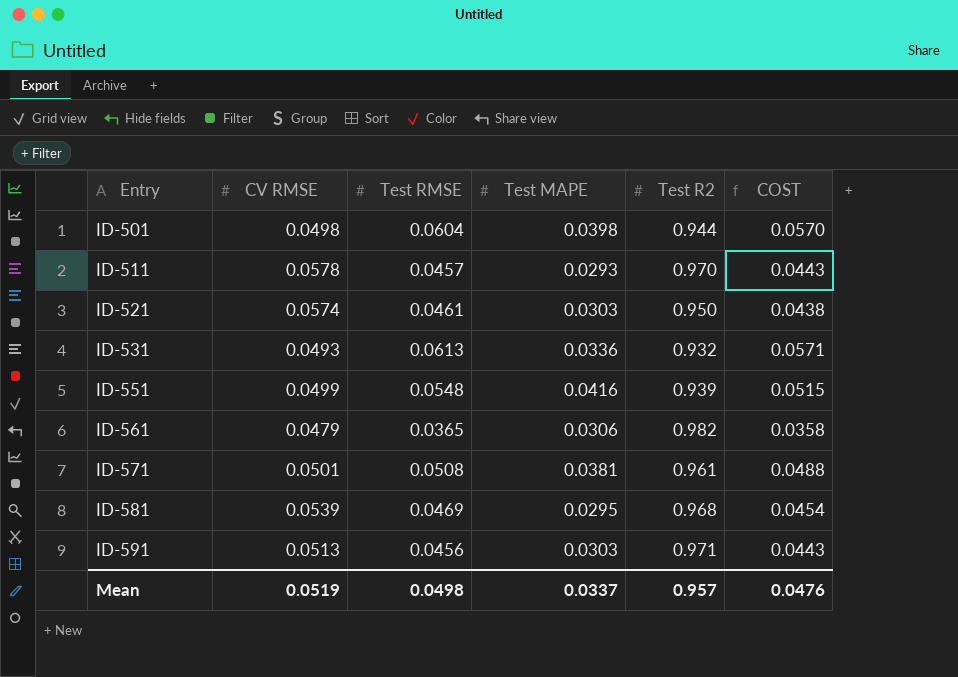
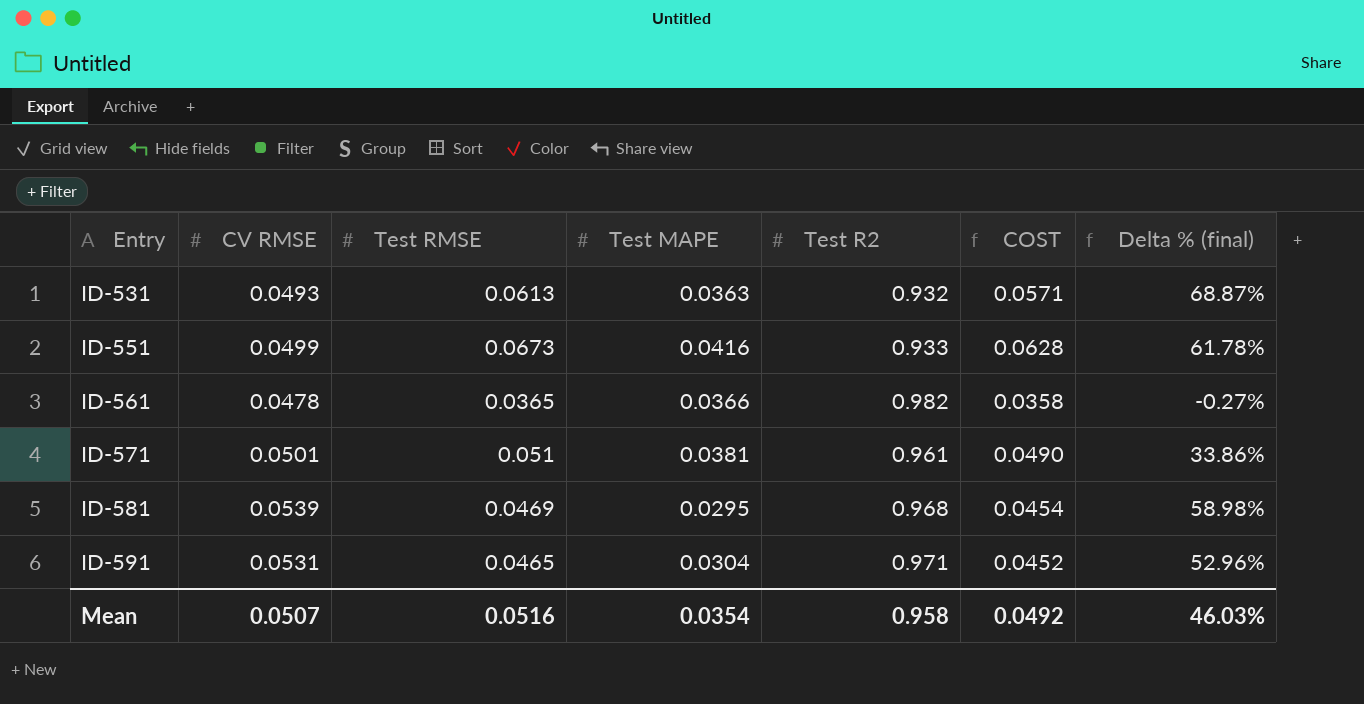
column Delta % (final) | formula: none -> ([Test RMSE] - [Test MAPE]) / [Test MAPE]
row ID-501: 0.0498 | 0.0604 | 0.0398 | 0.944 | 0.0570 -> none
row ID-511: 0.0578 | 0.0457 | 0.0293 | 0.970 | 0.0443 -> none
row ID-521: 0.0574 | 0.0461 | 0.0303 | 0.950 | 0.0438 -> none
ID-531 | Test MAPE: 0.0336 -> 0.0363
ID-551 | Test RMSE: 0.0548 -> 0.0673
ID-551 | Test R2: 0.939 -> 0.933
ID-551 | COST: 0.0515 -> 0.0628
ID-561 | CV RMSE: 0.0479 -> 0.0478
ID-561 | Test MAPE: 0.0306 -> 0.0366
ID-571 | Test RMSE: 0.0508 -> 0.051
ID-571 | COST: 0.0488 -> 0.0490
ID-591 | CV RMSE: 0.0513 -> 0.0531
ID-591 | Test RMSE: 0.0456 -> 0.0465
ID-591 | Test MAPE: 0.0303 -> 0.0304
ID-591 | COST: 0.0443 -> 0.0452
Mean | CV RMSE: 0.0519 -> 0.0507
Mean | Test RMSE: 0.0498 -> 0.0516
Mean | Test MAPE: 0.0337 -> 0.0354
Mean | Test R2: 0.957 -> 0.958
Mean | COST: 0.0476 -> 0.0492

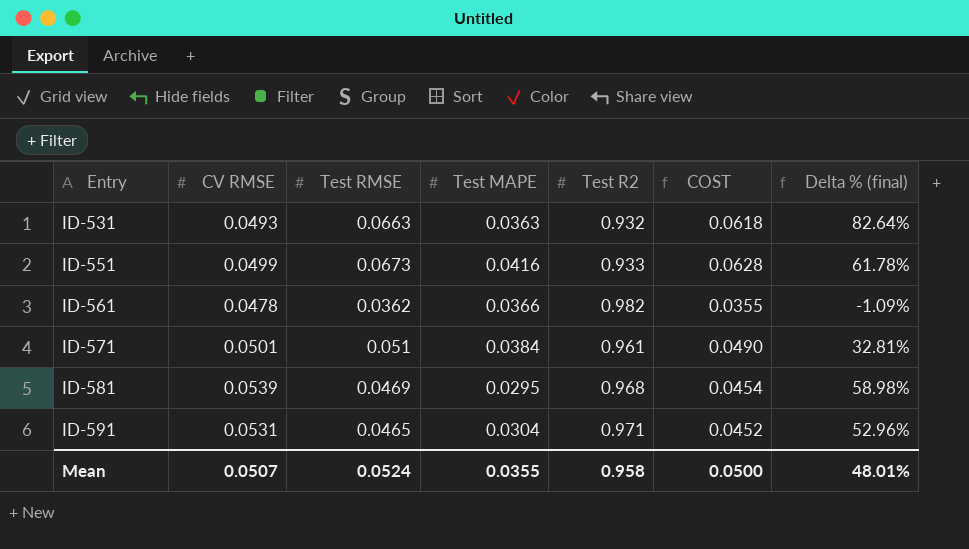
ID-531 | Test RMSE: 0.0613 -> 0.0663
ID-531 | COST: 0.0571 -> 0.0618
ID-531 | Delta % (final): 68.87% -> 82.64%
ID-561 | Test RMSE: 0.0365 -> 0.0362
ID-561 | COST: 0.0358 -> 0.0355
ID-561 | Delta % (final): -0.27% -> -1.09%
ID-571 | Test MAPE: 0.0381 -> 0.0384
ID-571 | Delta % (final): 33.86% -> 32.81%
Mean | Test RMSE: 0.0516 -> 0.0524
Mean | Test MAPE: 0.0354 -> 0.0355
Mean | COST: 0.0492 -> 0.0500
Mean | Delta % (final): 46.03% -> 48.01%

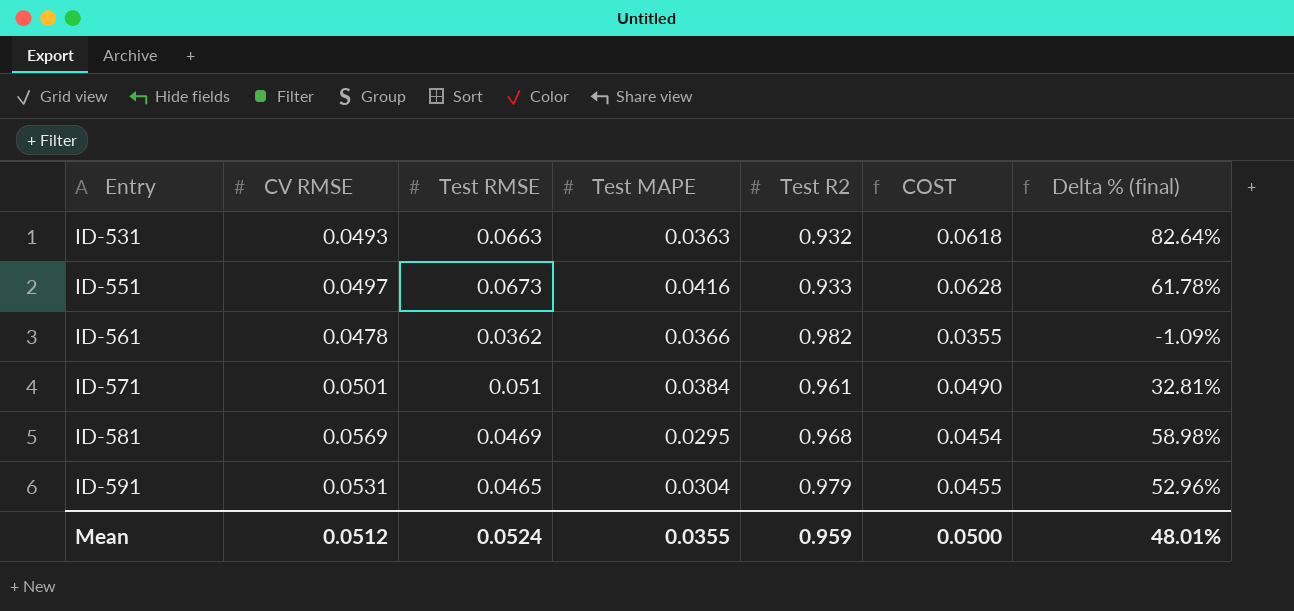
ID-551 | CV RMSE: 0.0499 -> 0.0497
ID-581 | CV RMSE: 0.0539 -> 0.0569
ID-591 | Test R2: 0.971 -> 0.979
ID-591 | COST: 0.0452 -> 0.0455
Mean | CV RMSE: 0.0507 -> 0.0512
Mean | Test R2: 0.958 -> 0.959

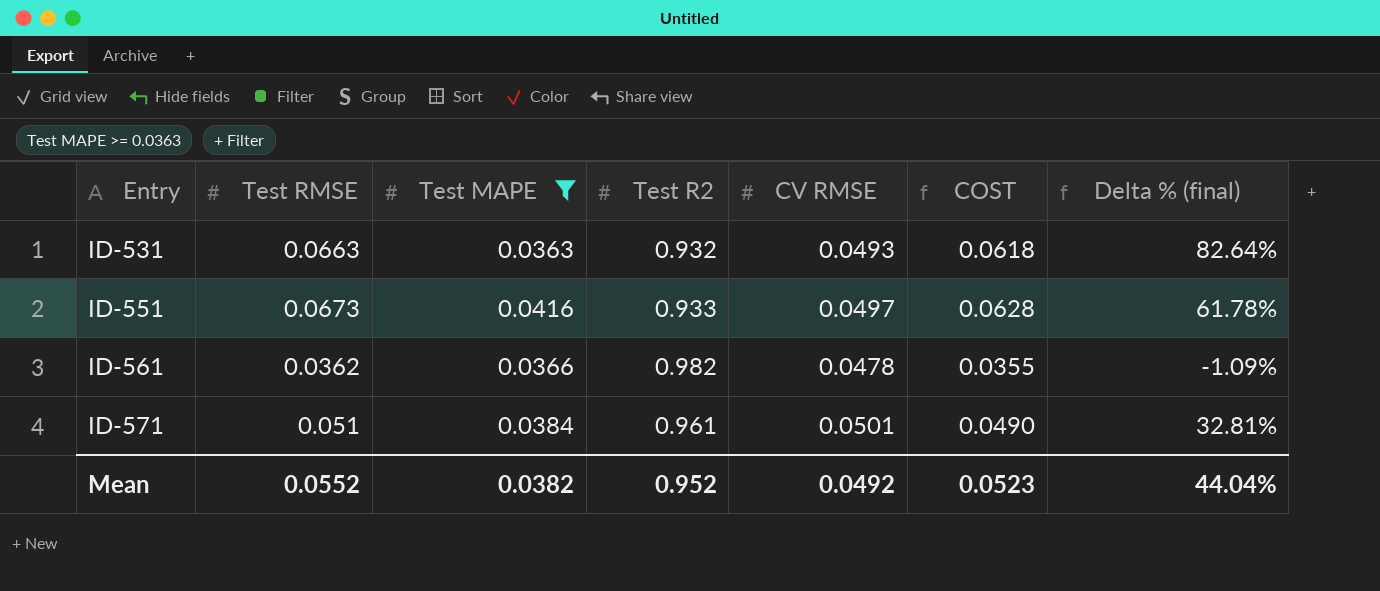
filter: none -> Test MAPE >= 0.0363
column CV RMSE | position: 2 -> 5
Mean | Test RMSE: 0.0524 -> 0.0552
Mean | Test MAPE: 0.0355 -> 0.0382
Mean | Test R2: 0.959 -> 0.952
Mean | CV RMSE: 0.0512 -> 0.0492
Mean | COST: 0.0500 -> 0.0523
Mean | Delta % (final): 48.01% -> 44.04%

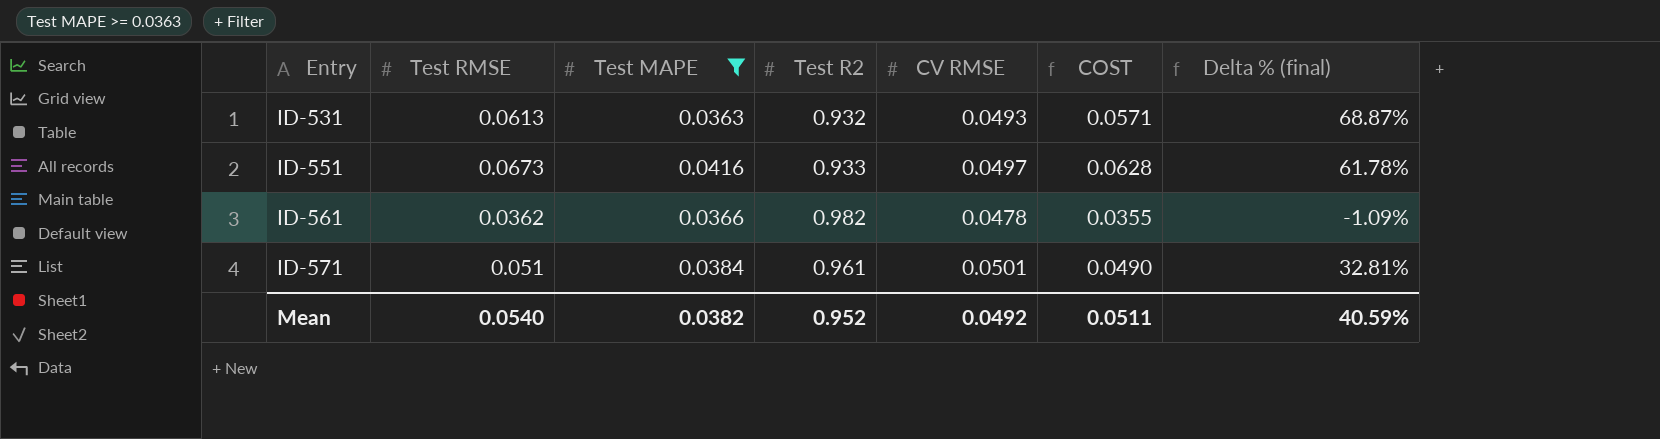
ID-531 | Test RMSE: 0.0663 -> 0.0613
ID-531 | COST: 0.0618 -> 0.0571
ID-531 | Delta % (final): 82.64% -> 68.87%
Mean | Test RMSE: 0.0552 -> 0.0540
Mean | COST: 0.0523 -> 0.0511
Mean | Delta % (final): 44.04% -> 40.59%

